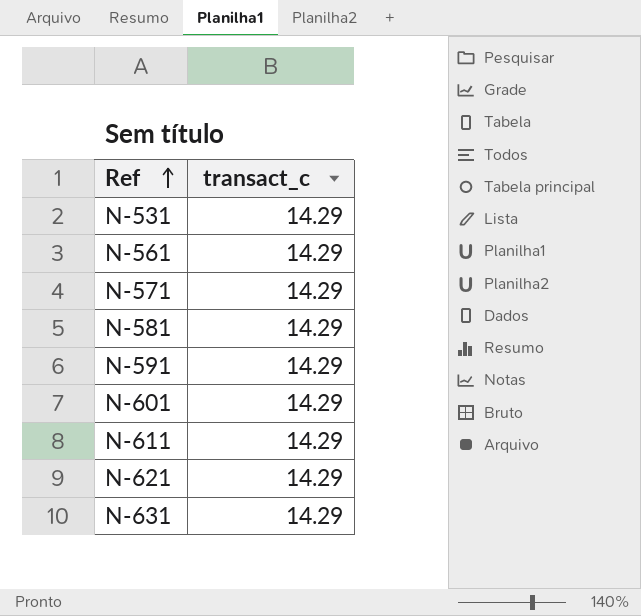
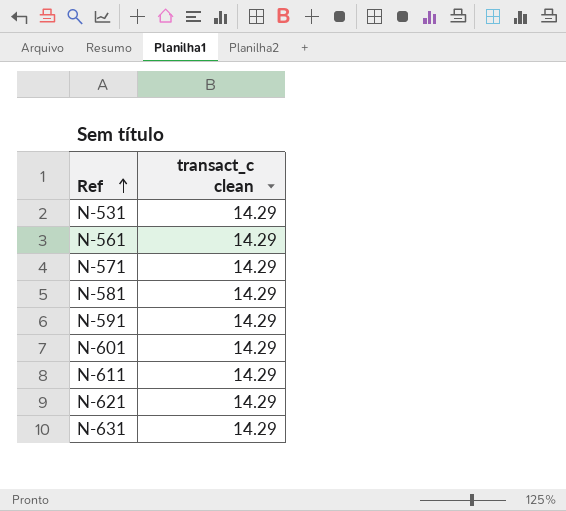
column name: transact_c -> transact_c clean

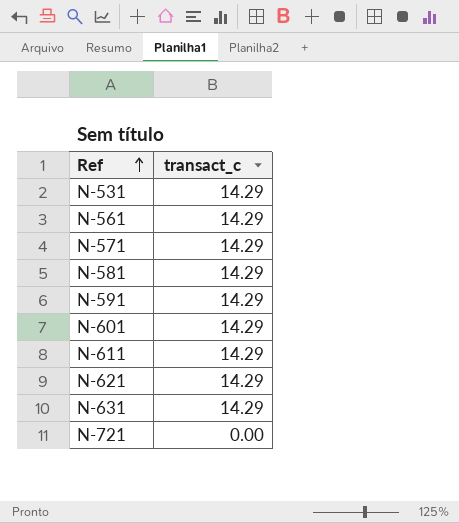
column name: transact_c clean -> transact_c
row N-721: none -> 0.00

